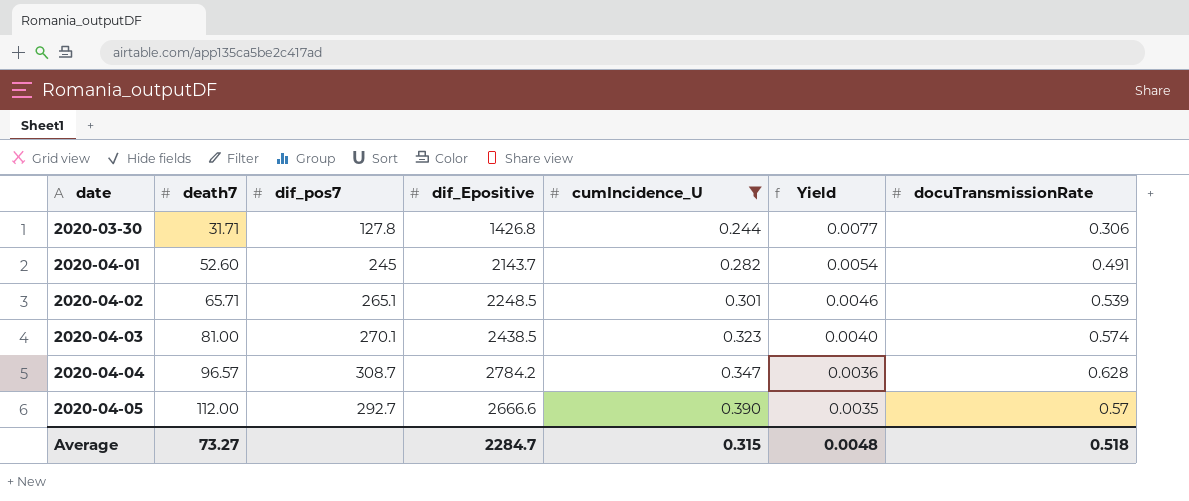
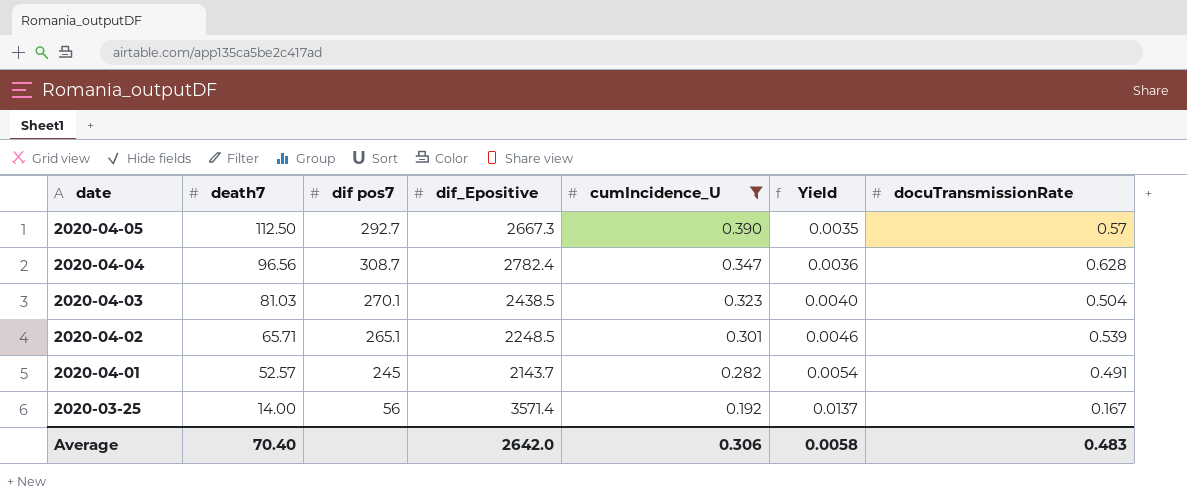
row order: date ascending -> date descending
column name: dif_pos7 -> dif pos7
row 2020-03-30: 31.71 | 127.8 | 1426.8 | 0.244 | 0.0077 | 0.306 -> none
2020-04-05 | death7: 112.00 -> 112.50
2020-04-05 | dif_Epositive: 2666.6 -> 2667.3
2020-04-04 | death7: 96.57 -> 96.56
2020-04-04 | dif_Epositive: 2784.2 -> 2782.4
2020-04-03 | death7: 81.00 -> 81.03
2020-04-03 | docuTransmissionRate: 0.574 -> 0.504
2020-04-01 | death7: 52.60 -> 52.57
row 2020-03-25: none -> 14.00 | 56 | 3571.4 | 0.192 | 0.0137 | 0.167
Average | death7: 73.27 -> 70.40
Average | dif_Epositive: 2284.7 -> 2642.0
Average | cumIncidence_U: 0.315 -> 0.306
Average | Yield: 0.0048 -> 0.0058
Average | docuTransmissionRate: 0.518 -> 0.483

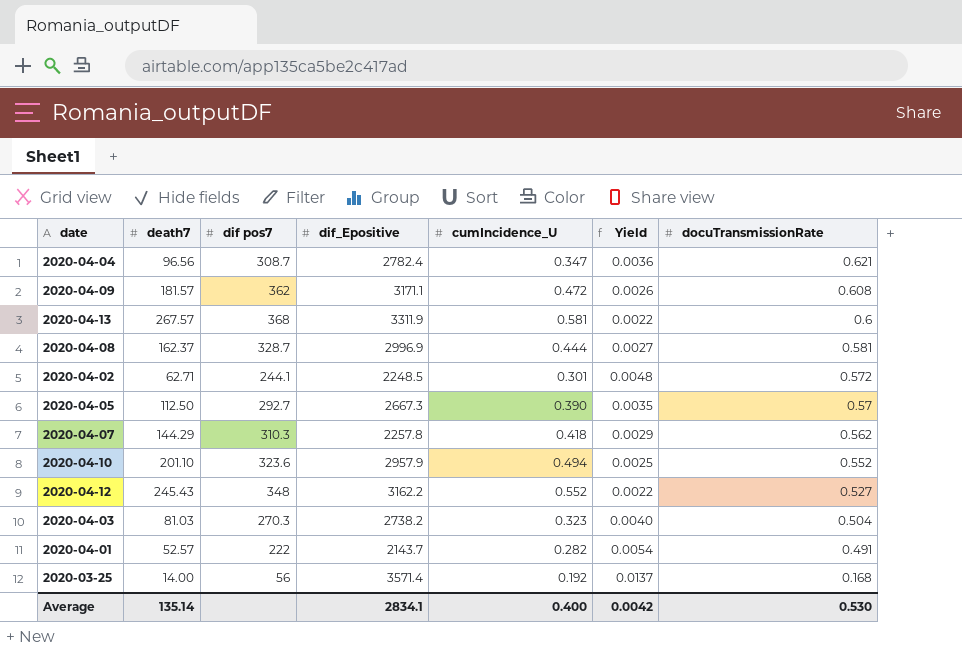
filter: cumIncidence_U <= 0.390 -> none
row order: date descending -> docuTransmissionRate descending
2020-04-04 | docuTransmissionRate: 0.628 -> 0.621
2020-04-02 | death7: 65.71 -> 62.71
2020-04-02 | dif pos7: 265.1 -> 244.1
2020-04-02 | Yield: 0.0046 -> 0.0048
2020-04-02 | docuTransmissionRate: 0.539 -> 0.572
2020-04-03 | dif pos7: 270.1 -> 270.3
2020-04-03 | dif_Epositive: 2438.5 -> 2738.2
2020-04-01 | dif pos7: 245 -> 222
2020-03-25 | docuTransmissionRate: 0.167 -> 0.168
Average | death7: 70.40 -> 135.14
Average | dif_Epositive: 2642.0 -> 2834.1
Average | cumIncidence_U: 0.306 -> 0.400
Average | Yield: 0.0058 -> 0.0042
Average | docuTransmissionRate: 0.483 -> 0.530

